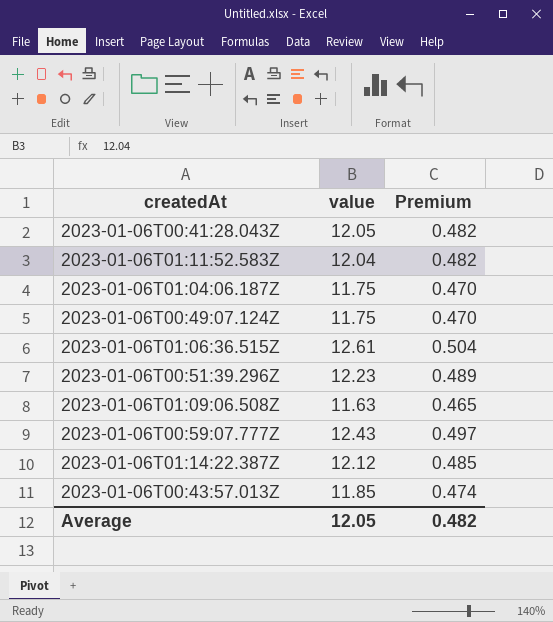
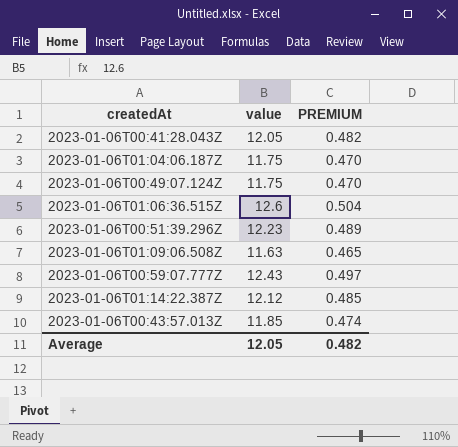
column name: Premium -> PREMIUM
row 2023-01-06T01:11:52.583Z: 12.04 | 0.482 -> none
2023-01-06T01:06:36.515Z | value: 12.61 -> 12.6

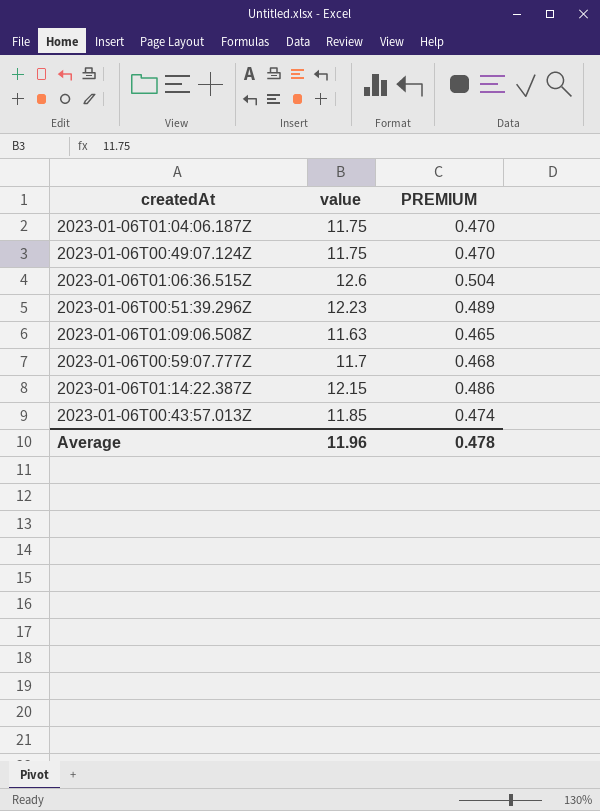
row 2023-01-06T00:41:28.043Z: 12.05 | 0.482 -> none
2023-01-06T00:59:07.777Z | value: 12.43 -> 11.7
2023-01-06T00:59:07.777Z | PREMIUM: 0.497 -> 0.468
2023-01-06T01:14:22.387Z | value: 12.12 -> 12.15
2023-01-06T01:14:22.387Z | PREMIUM: 0.485 -> 0.486
Average | value: 12.05 -> 11.96
Average | PREMIUM: 0.482 -> 0.478

